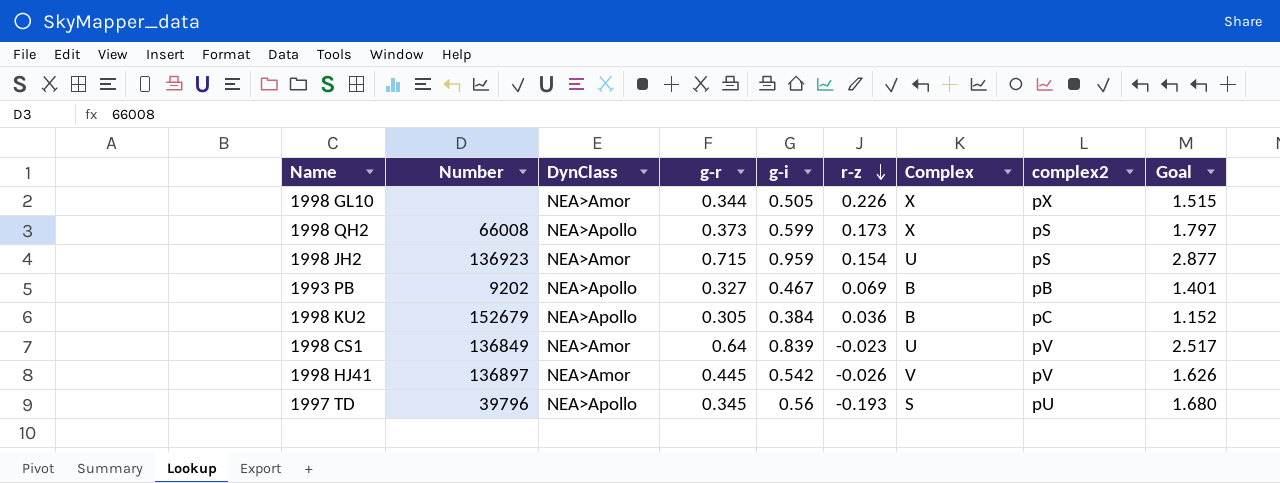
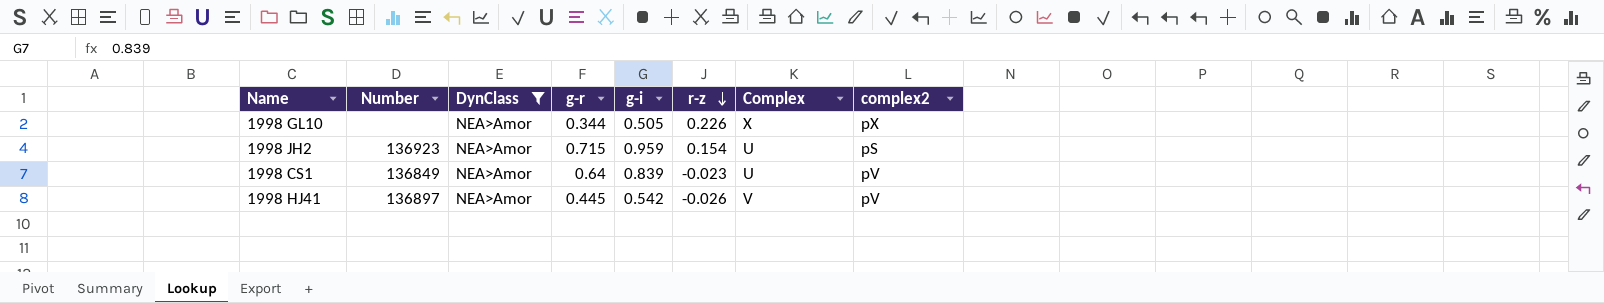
filter: none -> DynClass = NEA>Amor
column Goal | formula: [g-i] * 3 -> none

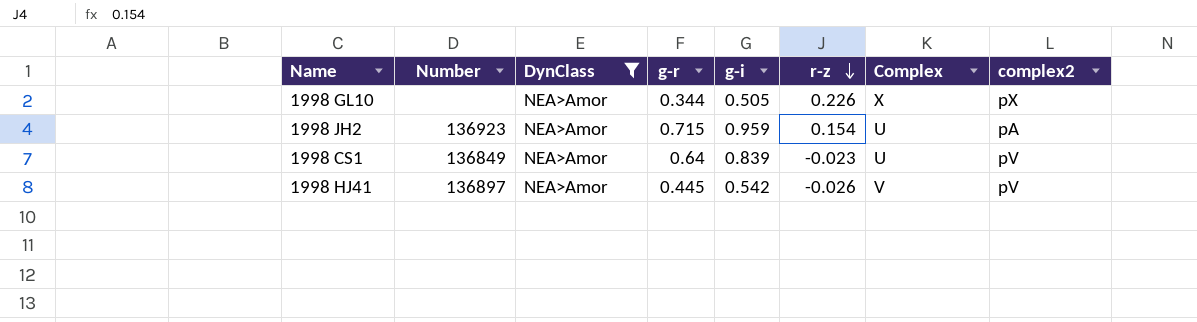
1998 JH2 | complex2: pS -> pA

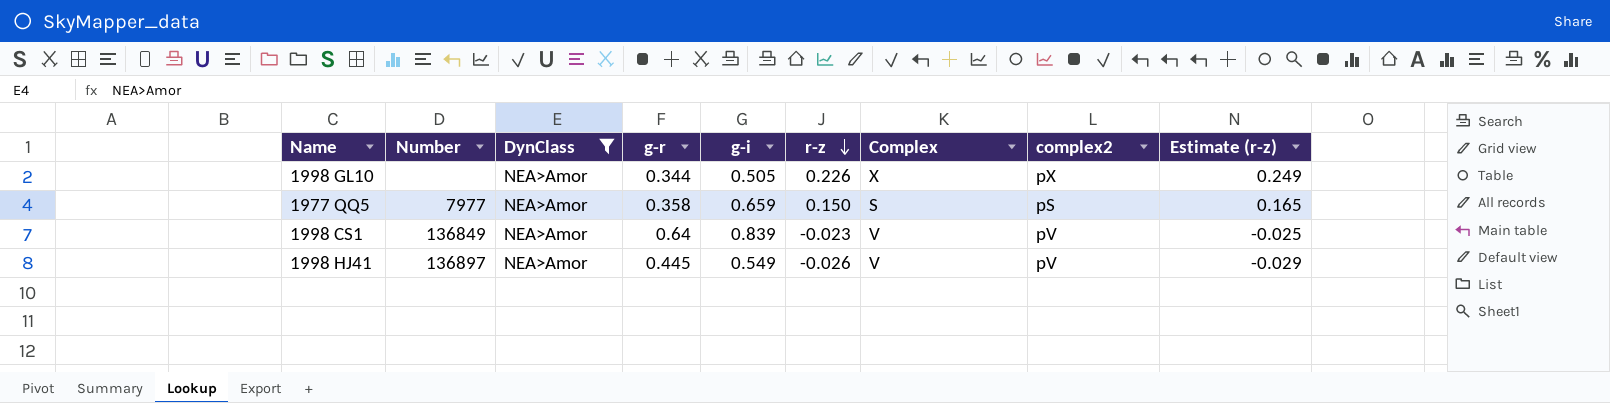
column Estimate (r-z) | formula: none -> [r-z] * 1.1
row 1998 JH2: 136923 | NEA>Amor | 0.715 | 0.959 | 0.154 | U | pA -> none
row 1977 QQ5: none -> 7977 | NEA>Amor | 0.358 | 0.659 | 0.150 | S | pS | 0.165
1998 CS1 | Complex: U -> V
1998 HJ41 | g-i: 0.542 -> 0.549

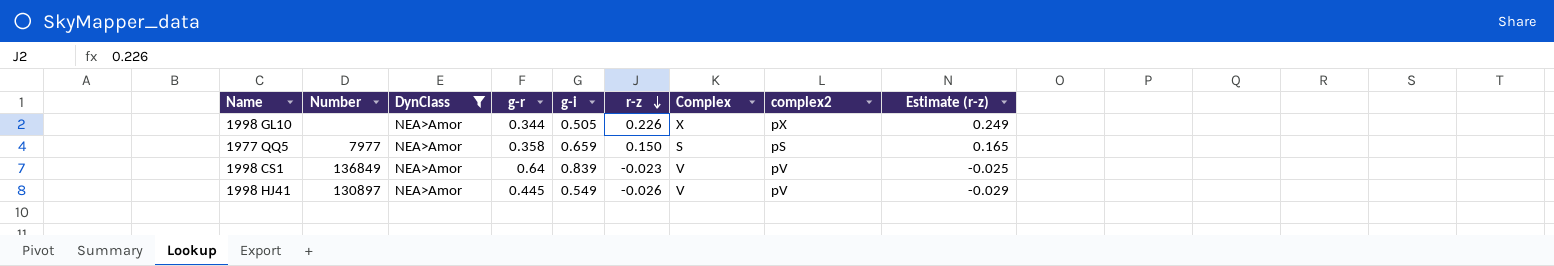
1998 HJ41 | Number: 136897 -> 130897

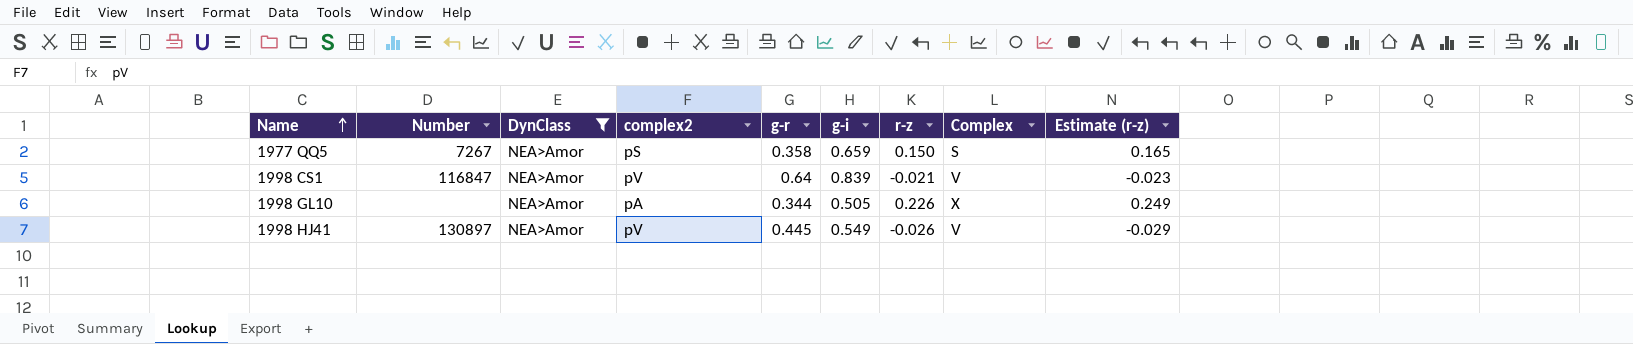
row order: r-z descending -> Name ascending
column complex2 | position: 8 -> 4
1977 QQ5 | Number: 7977 -> 7267
1998 CS1 | Number: 136849 -> 116847
1998 CS1 | r-z: -0.023 -> -0.021
1998 CS1 | Estimate (r-z): -0.025 -> -0.023
1998 GL10 | complex2: pX -> pA

